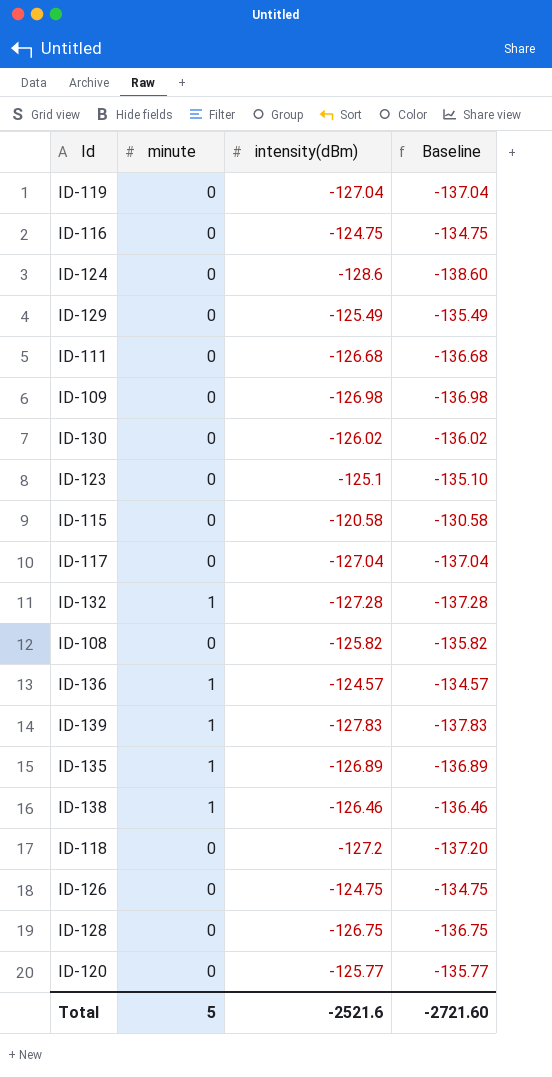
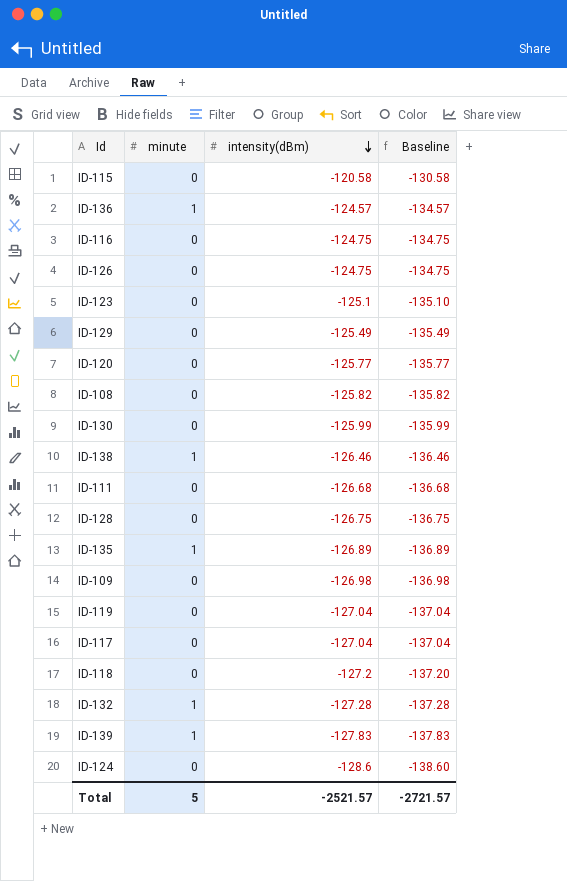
row order: none -> intensity(dBm) descending
ID-130 | intensity(dBm): -126.02 -> -125.99
ID-130 | Baseline: -136.02 -> -135.99
Total | intensity(dBm): -2521.6 -> -2521.57
Total | Baseline: -2721.60 -> -2721.57

